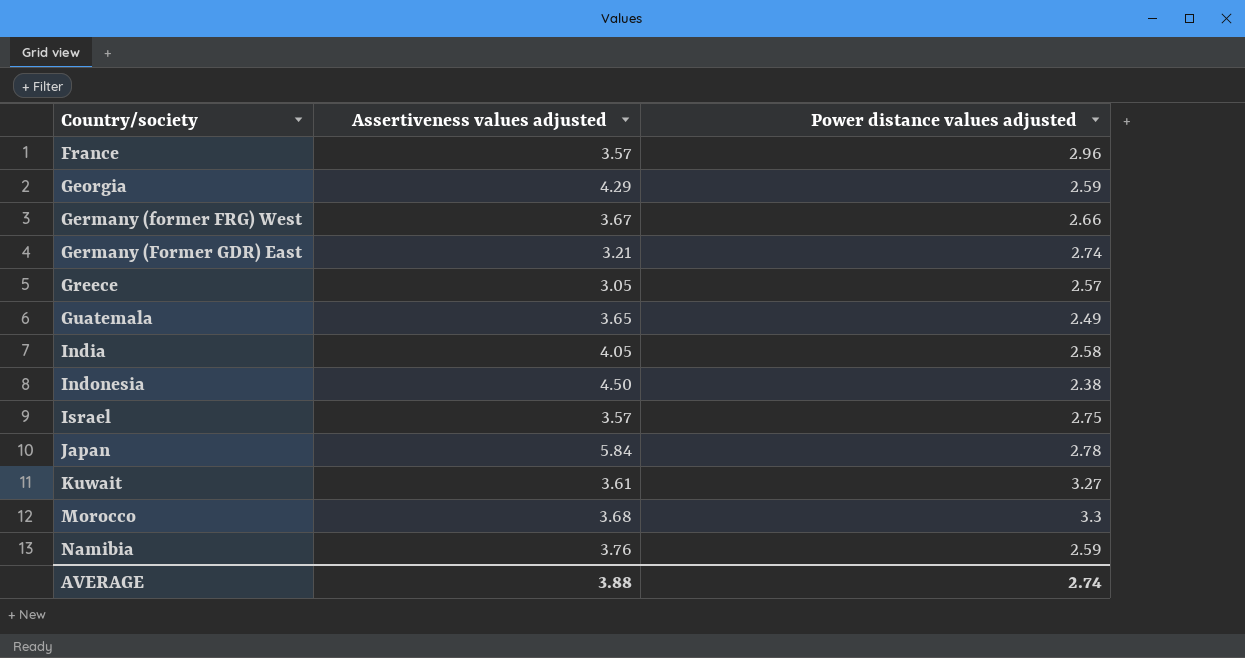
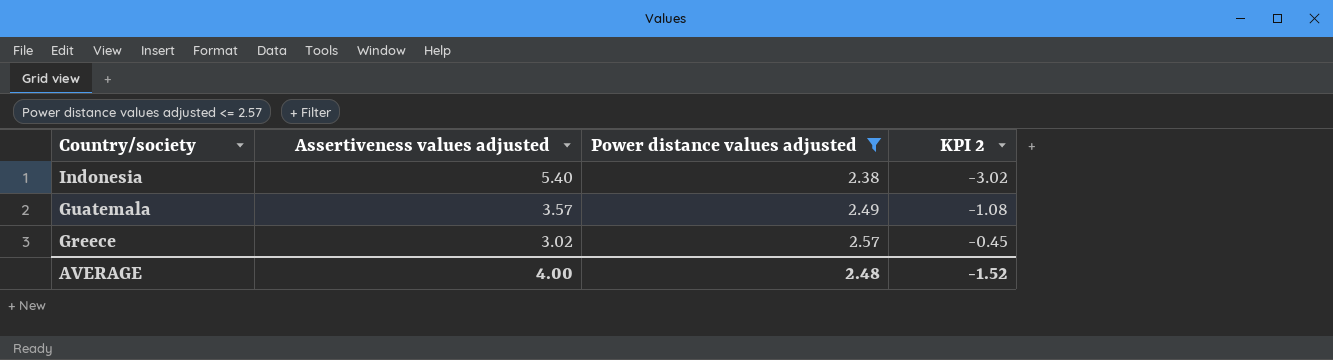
filter: none -> Power distance values adjusted <= 2.57
row order: Country/society ascending -> Country/society descending
column KPI 2 | formula: none -> [Power distance values adjusted] - [Assertiveness values adjusted]
Indonesia | Assertiveness values adjusted: 4.50 -> 5.40
Guatemala | Assertiveness values adjusted: 3.65 -> 3.57
Greece | Assertiveness values adjusted: 3.05 -> 3.02
AVERAGE | Assertiveness values adjusted: 3.88 -> 4.00
AVERAGE | Power distance values adjusted: 2.74 -> 2.48

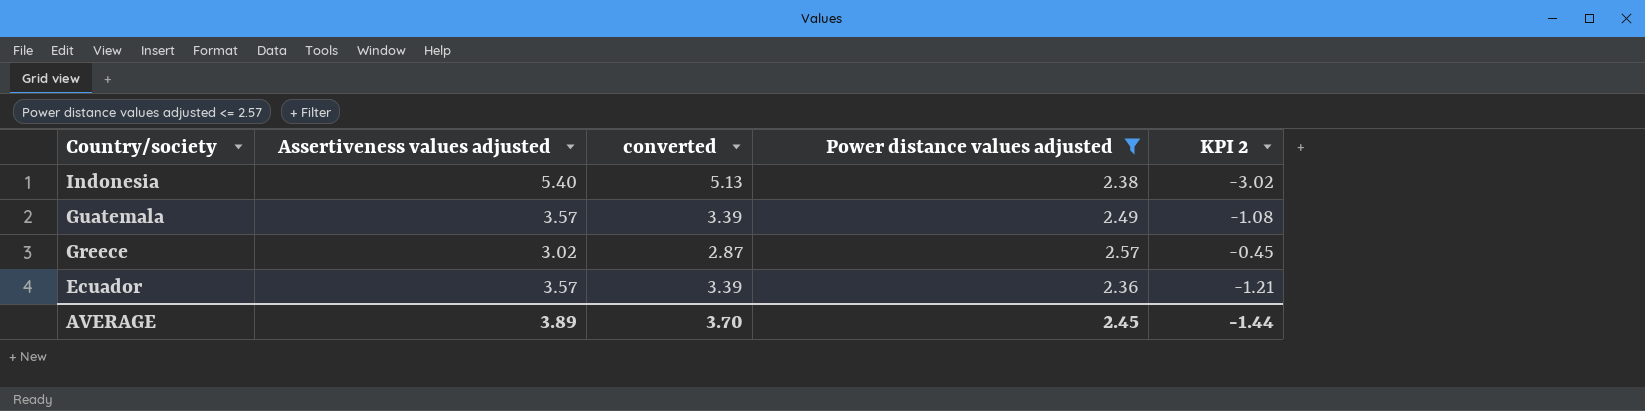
column converted | formula: none -> [Assertiveness values adjusted] * 0.95
row Ecuador: none -> 3.57 | 3.39 | 2.36 | -1.21
AVERAGE | Assertiveness values adjusted: 4.00 -> 3.89
AVERAGE | Power distance values adjusted: 2.48 -> 2.45
AVERAGE | KPI 2: -1.52 -> -1.44

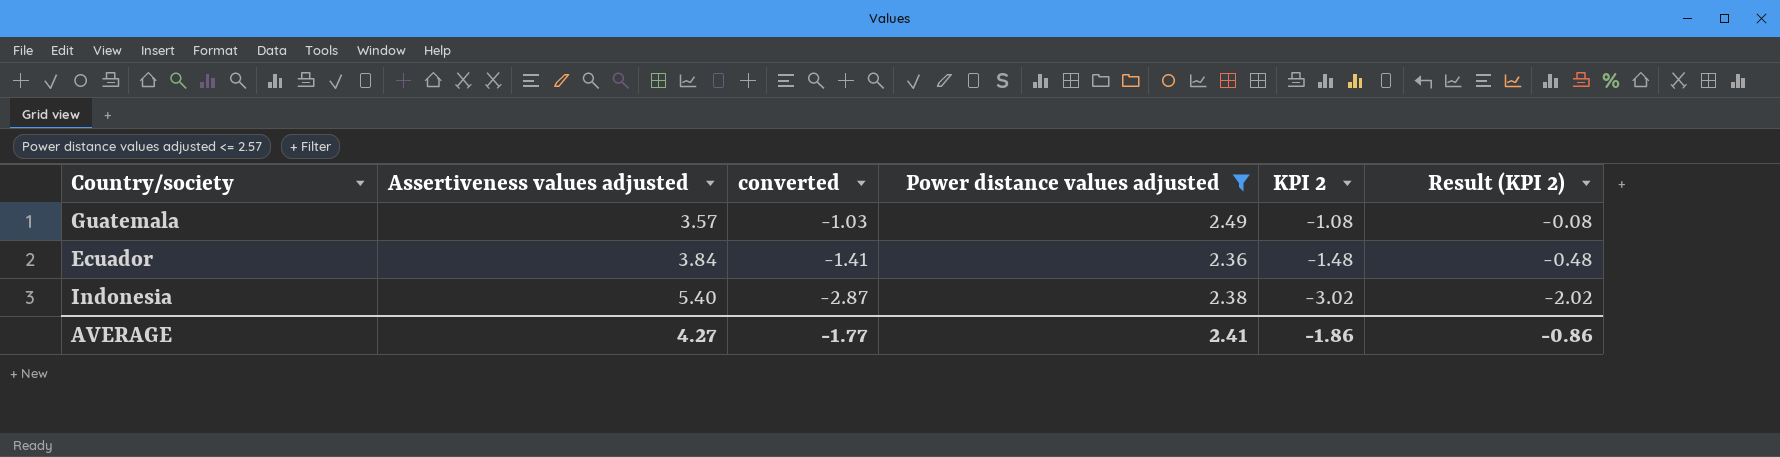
row order: Country/society descending -> Assertiveness values adjusted ascending
column converted | formula: [Assertiveness values adjusted] * 0.95 -> [KPI 2] * 0.95
column Result (KPI 2) | formula: none -> [KPI 2] + 1
row Greece: 3.02 | 2.87 | 2.57 | -0.45 -> none
Ecuador | Assertiveness values adjusted: 3.57 -> 3.84
Ecuador | KPI 2: -1.21 -> -1.48
AVERAGE | Assertiveness values adjusted: 3.89 -> 4.27
AVERAGE | converted: 3.70 -> -1.77
AVERAGE | Power distance values adjusted: 2.45 -> 2.41
AVERAGE | KPI 2: -1.44 -> -1.86

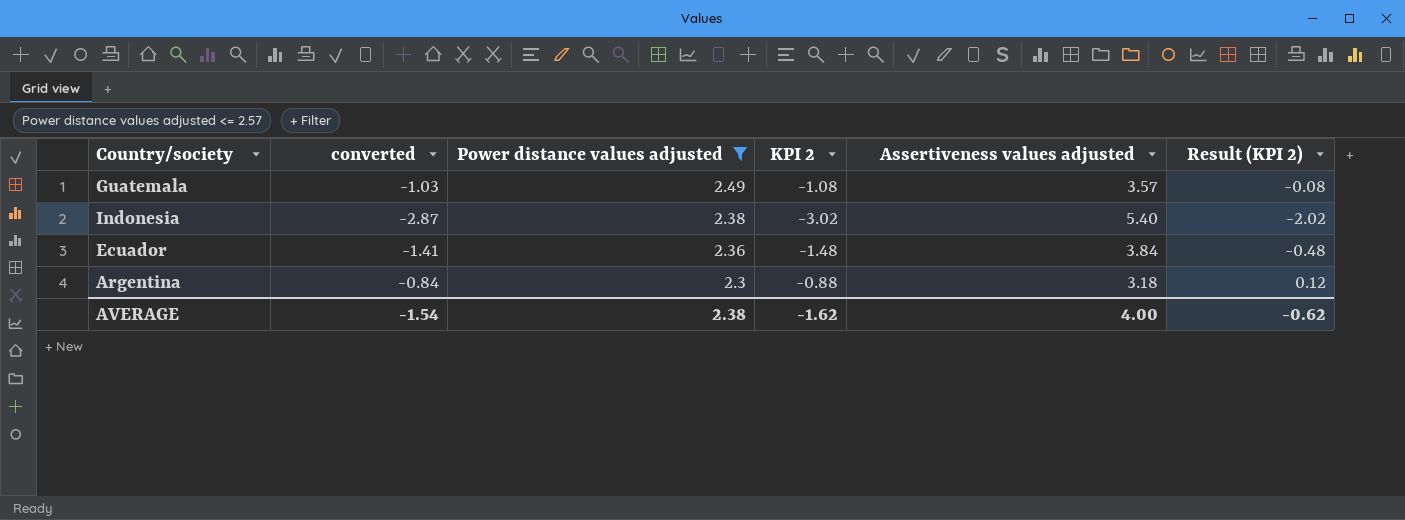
row order: Assertiveness values adjusted ascending -> Power distance values adjusted descending
column Assertiveness values adjusted | position: 2 -> 5
row Argentina: none -> -0.84 | 2.3 | -0.88 | 3.18 | 0.12
AVERAGE | converted: -1.77 -> -1.54
AVERAGE | Power distance values adjusted: 2.41 -> 2.38
AVERAGE | KPI 2: -1.86 -> -1.62
AVERAGE | Assertiveness values adjusted: 4.27 -> 4.00
AVERAGE | Result (KPI 2): -0.86 -> -0.62

